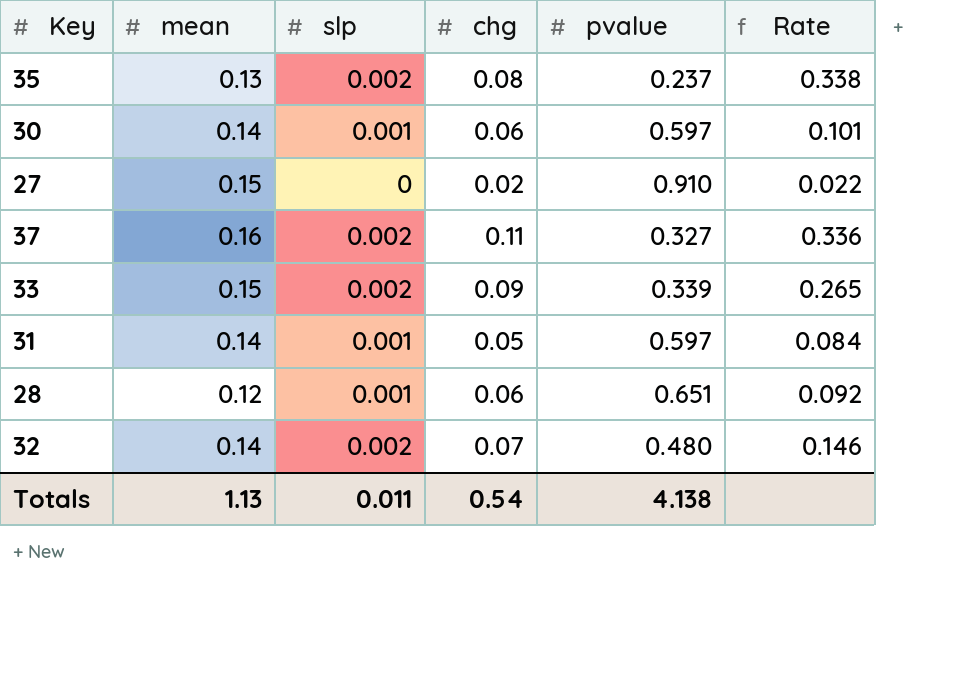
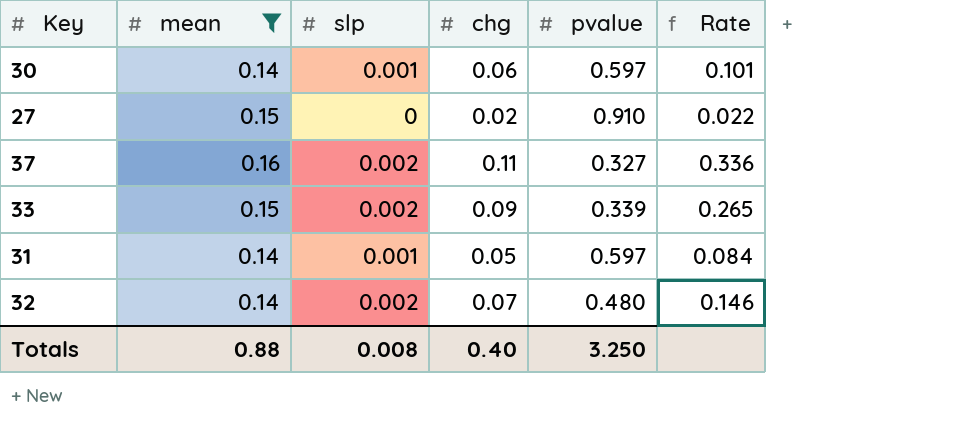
filter: none -> mean >= 0.14
Totals | mean: 1.13 -> 0.88
Totals | slp: 0.011 -> 0.008
Totals | chg: 0.54 -> 0.40
Totals | pvalue: 4.138 -> 3.250

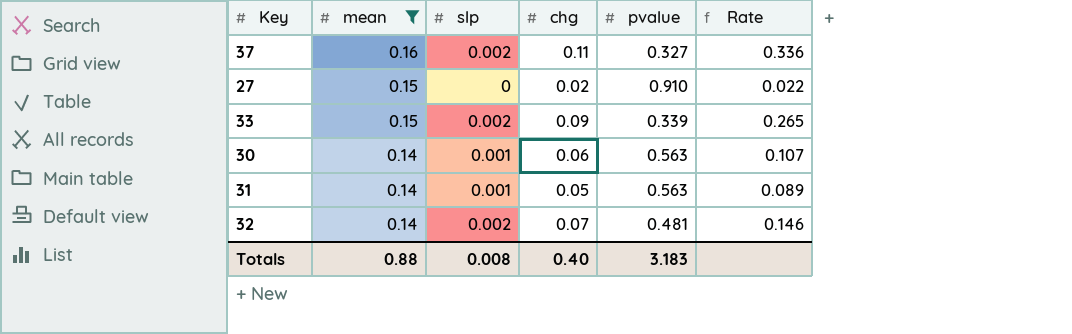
row order: none -> mean descending
30 | pvalue: 0.597 -> 0.563
30 | Rate: 0.101 -> 0.107
31 | pvalue: 0.597 -> 0.563
31 | Rate: 0.084 -> 0.089
32 | pvalue: 0.480 -> 0.481
Totals | pvalue: 3.250 -> 3.183

